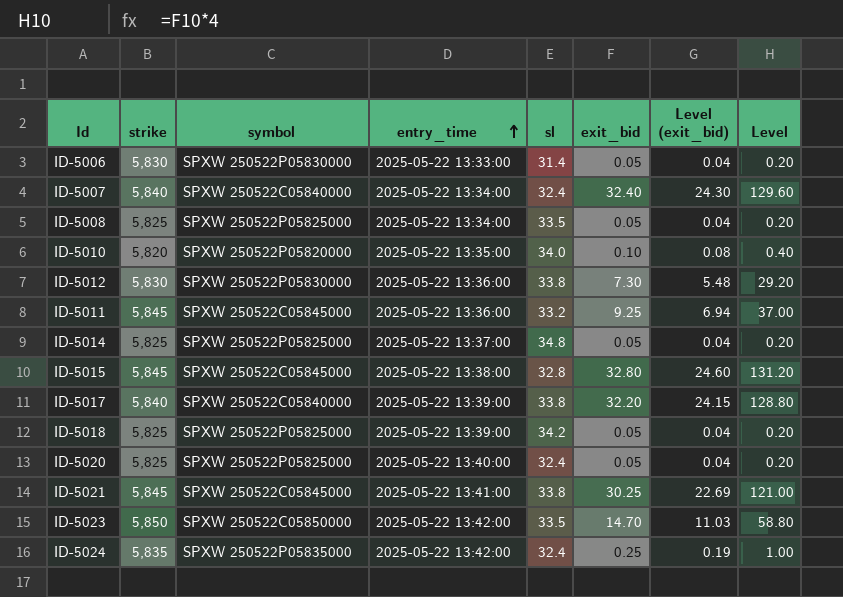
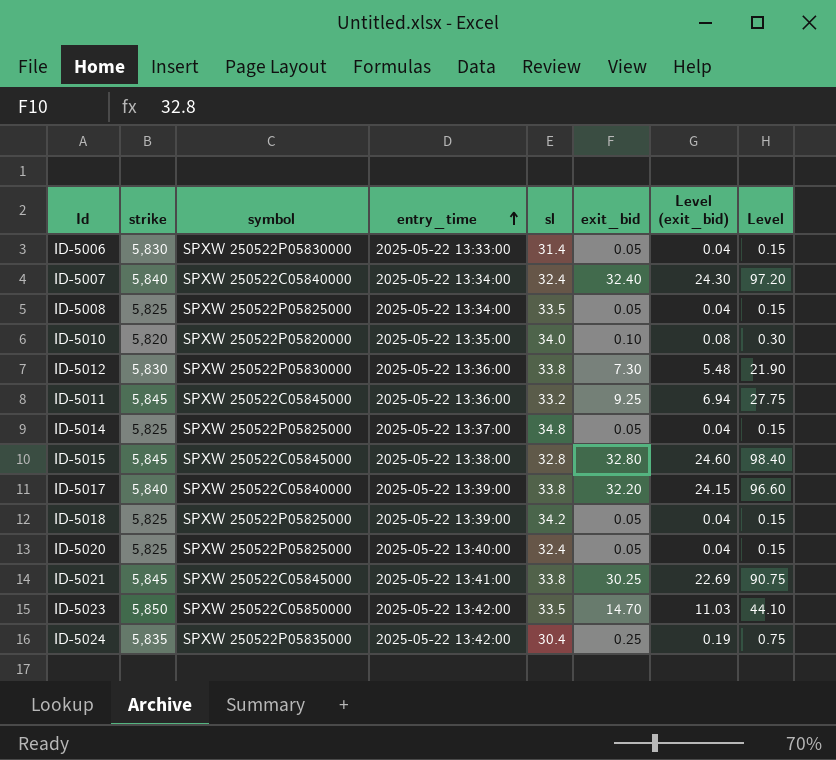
column Level | formula: [exit_bid] * 4 -> [exit_bid] * 3
ID-5024 | sl: 32.4 -> 30.4

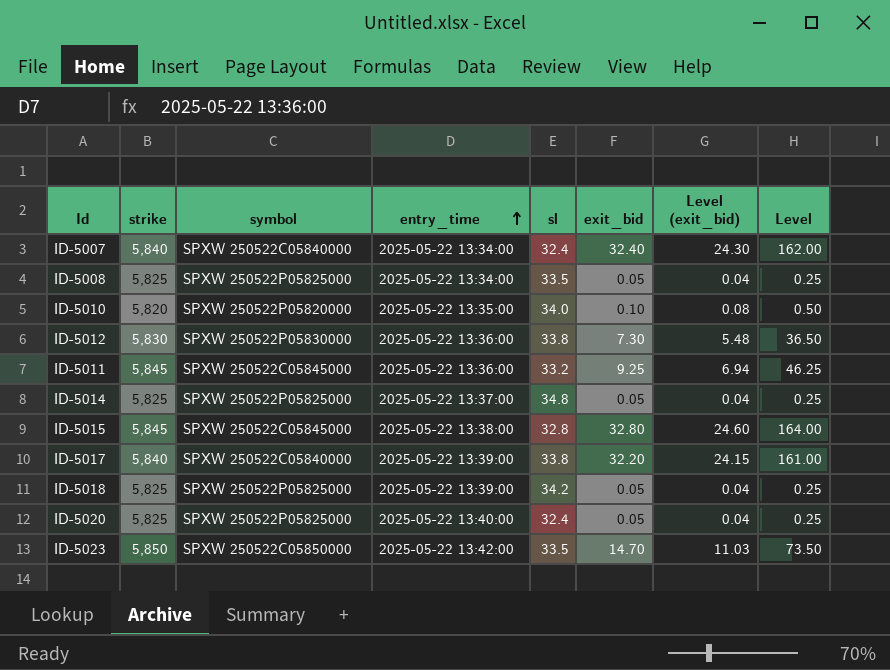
column Level | formula: [exit_bid] * 3 -> [exit_bid] * 5
row ID-5006: 5,830 | SPXW 250522P05830000 | 2025-05-22 13:33:00 | 31.4 | 0.05 | 0.04 | 0.15 -> none
row ID-5021: 5,845 | SPXW 250522C05845000 | 2025-05-22 13:41:00 | 33.8 | 30.25 | 22.69 | 90.75 -> none
row ID-5024: 5,835 | SPXW 250522P05835000 | 2025-05-22 13:42:00 | 30.4 | 0.25 | 0.19 | 0.75 -> none

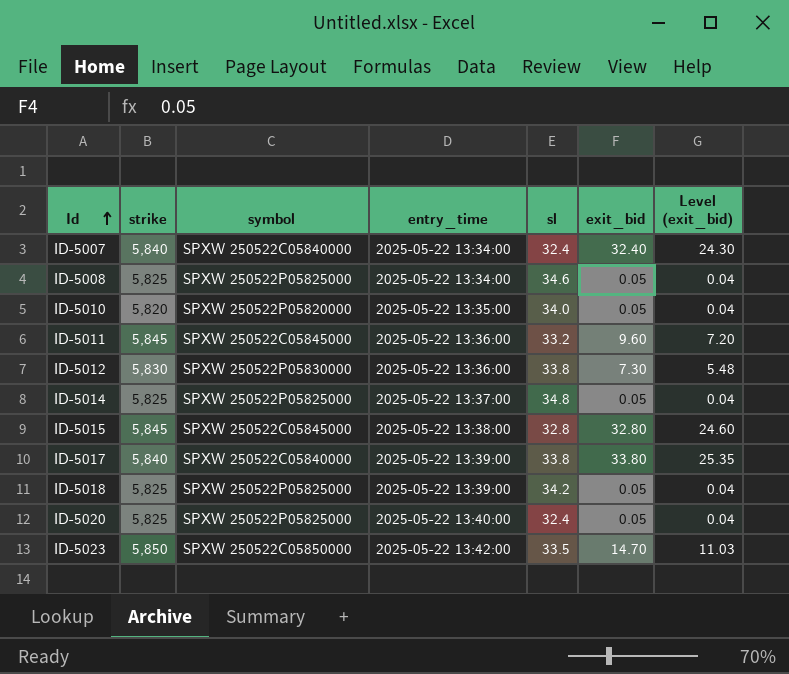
row order: entry_time ascending -> Id ascending
column Level | formula: [exit_bid] * 5 -> none
ID-5008 | sl: 33.5 -> 34.6
ID-5010 | exit_bid: 0.10 -> 0.05
ID-5010 | Level (exit_bid): 0.08 -> 0.04
ID-5011 | exit_bid: 9.25 -> 9.60
ID-5011 | Level (exit_bid): 6.94 -> 7.20
ID-5017 | exit_bid: 32.20 -> 33.80
ID-5017 | Level (exit_bid): 24.15 -> 25.35

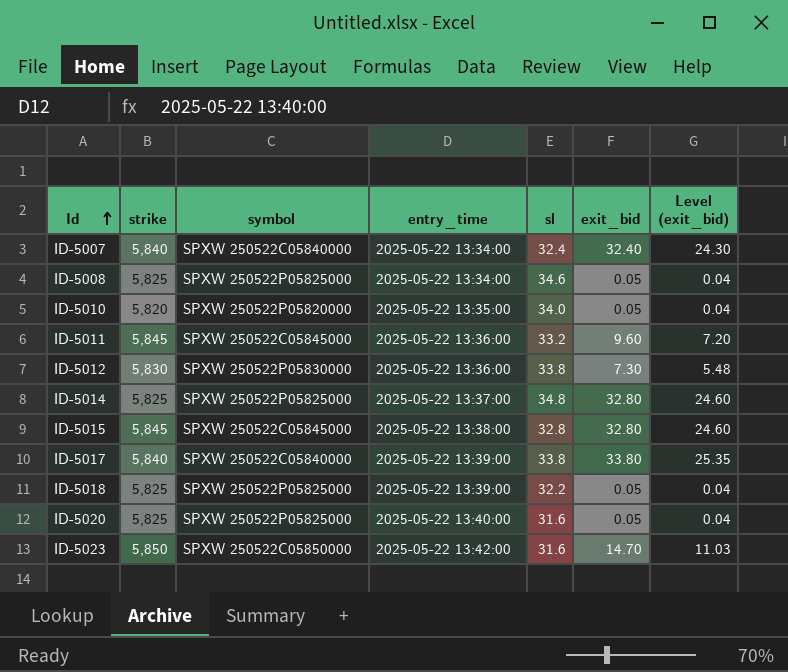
ID-5014 | exit_bid: 0.05 -> 32.80
ID-5014 | Level (exit_bid): 0.04 -> 24.60
ID-5018 | sl: 34.2 -> 32.2
ID-5020 | sl: 32.4 -> 31.6
ID-5023 | sl: 33.5 -> 31.6

